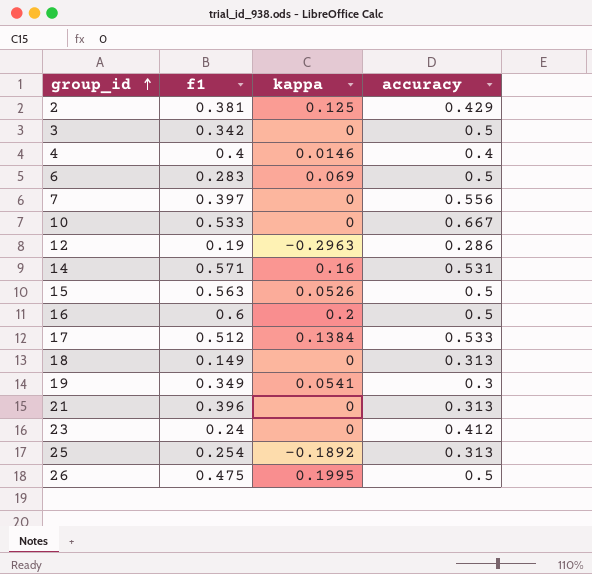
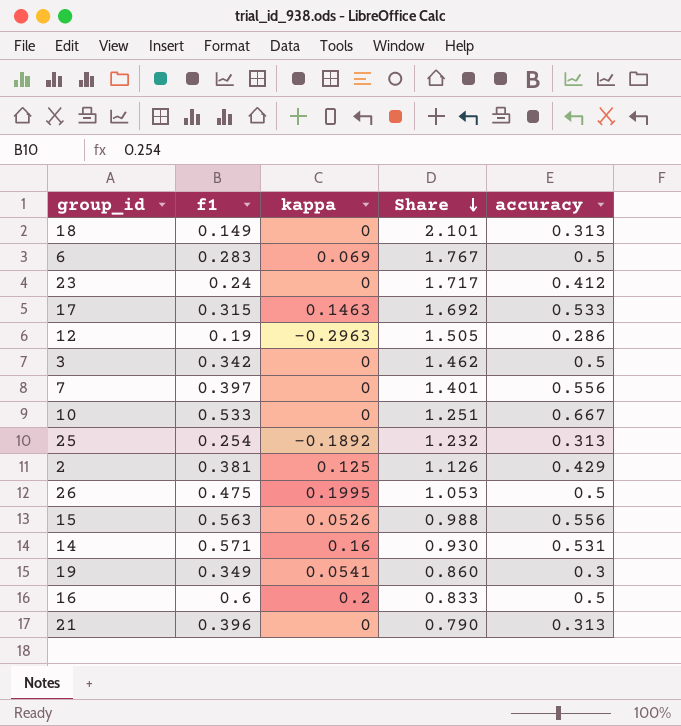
row order: group_id ascending -> Share descending
column Share | formula: none -> [accuracy] / [f1]
row 4: 0.4 | 0.0146 | 0.4 -> none
17 | f1: 0.512 -> 0.315
17 | kappa: 0.1384 -> 0.1463
15 | accuracy: 0.5 -> 0.556

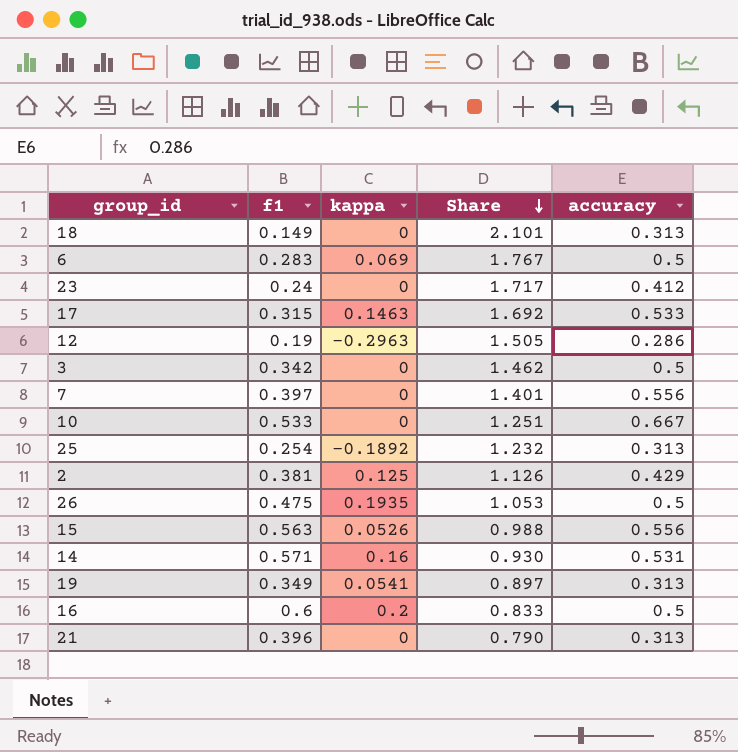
26 | kappa: 0.1995 -> 0.1935
19 | Share: 0.860 -> 0.897
19 | accuracy: 0.3 -> 0.313

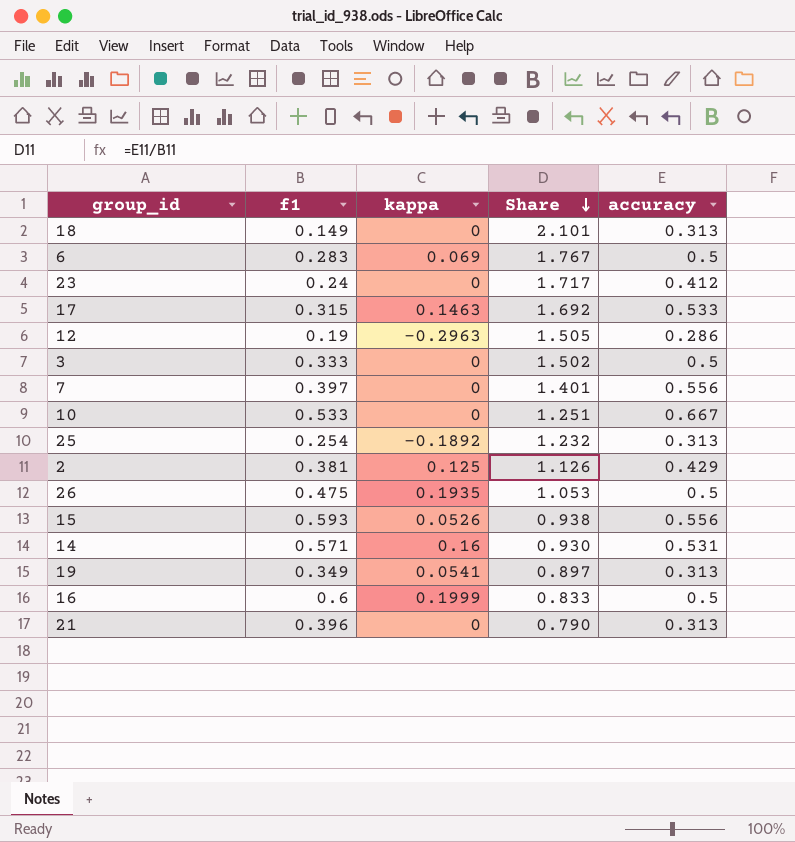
3 | f1: 0.342 -> 0.333
3 | Share: 1.462 -> 1.502
15 | f1: 0.563 -> 0.593
15 | Share: 0.988 -> 0.938
16 | kappa: 0.2 -> 0.1999

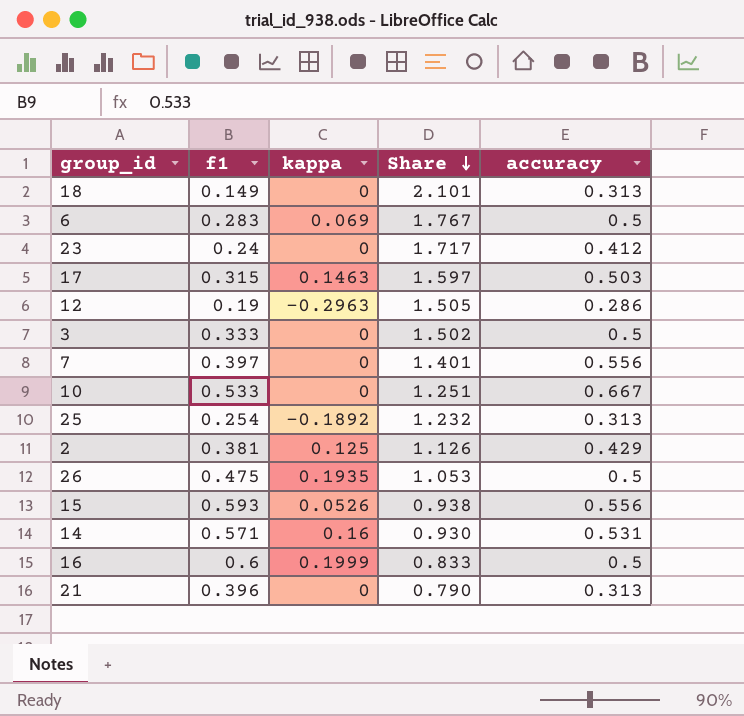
row 19: 0.349 | 0.0541 | 0.897 | 0.313 -> none
17 | Share: 1.692 -> 1.597
17 | accuracy: 0.533 -> 0.503

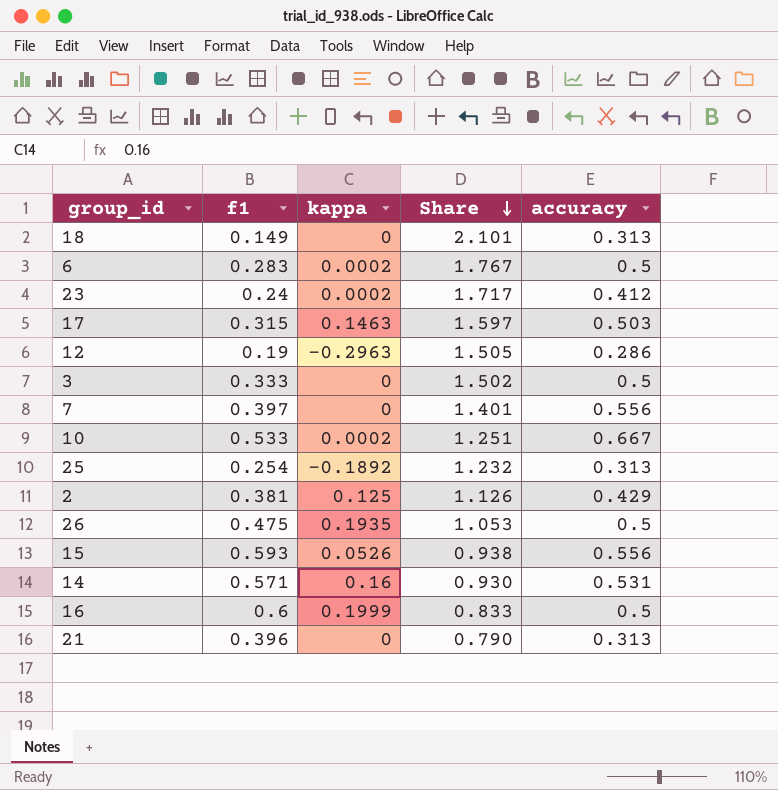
6 | kappa: 0.069 -> 0.0002
23 | kappa: 0 -> 0.0002
10 | kappa: 0 -> 0.0002

